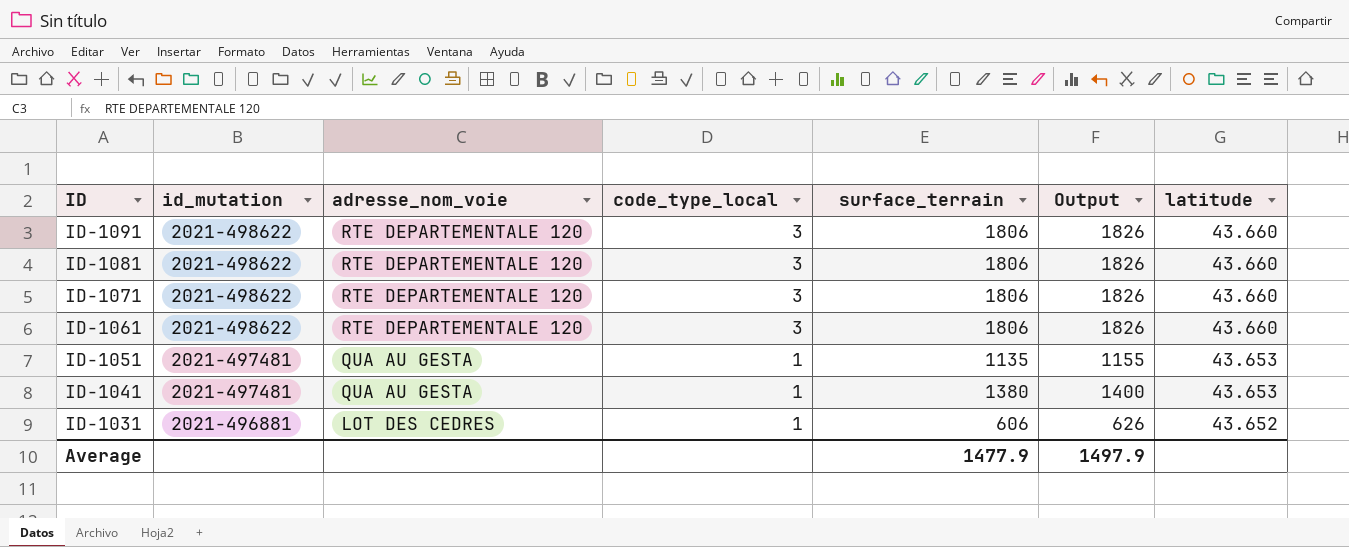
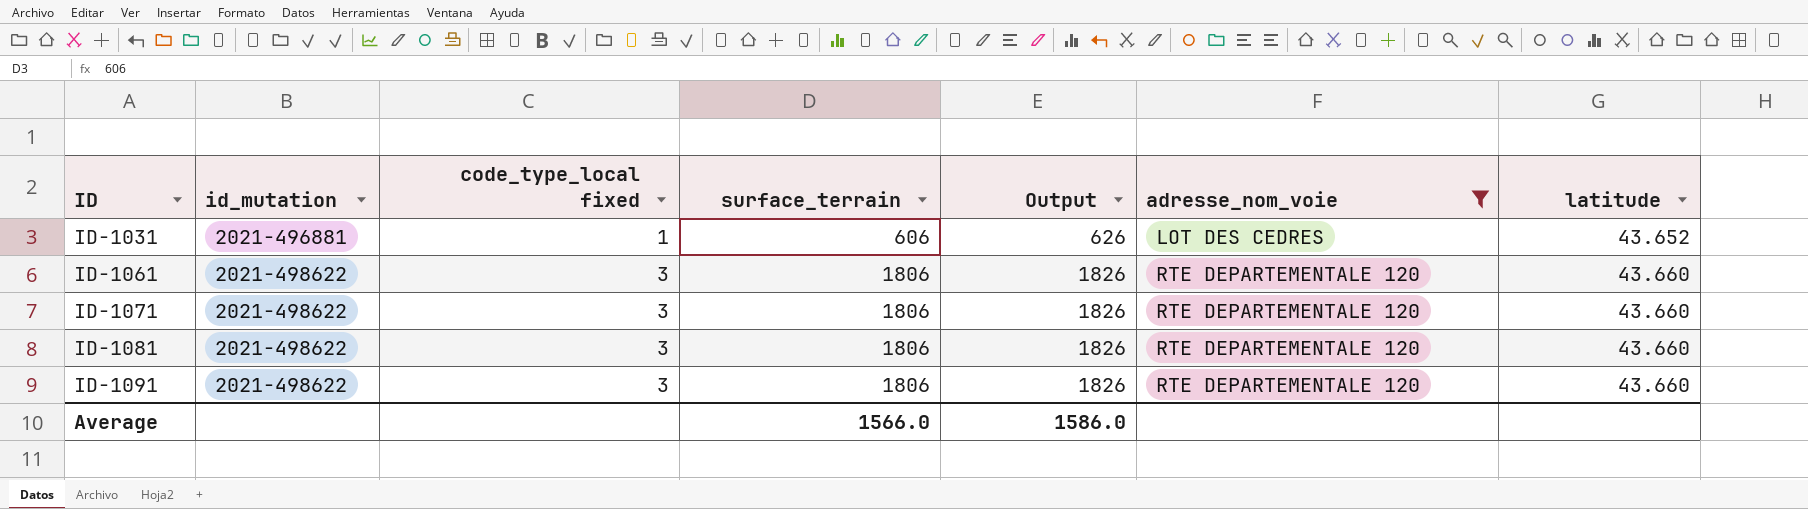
filter: none -> adresse_nom_voie != QUA AU GESTA
row order: ID descending -> ID ascending
column name: code_type_local -> code_type_local fixed
column adresse_nom_voie | position: 3 -> 6
Average | surface_terrain: 1477.9 -> 1566.0
Average | Output: 1497.9 -> 1586.0

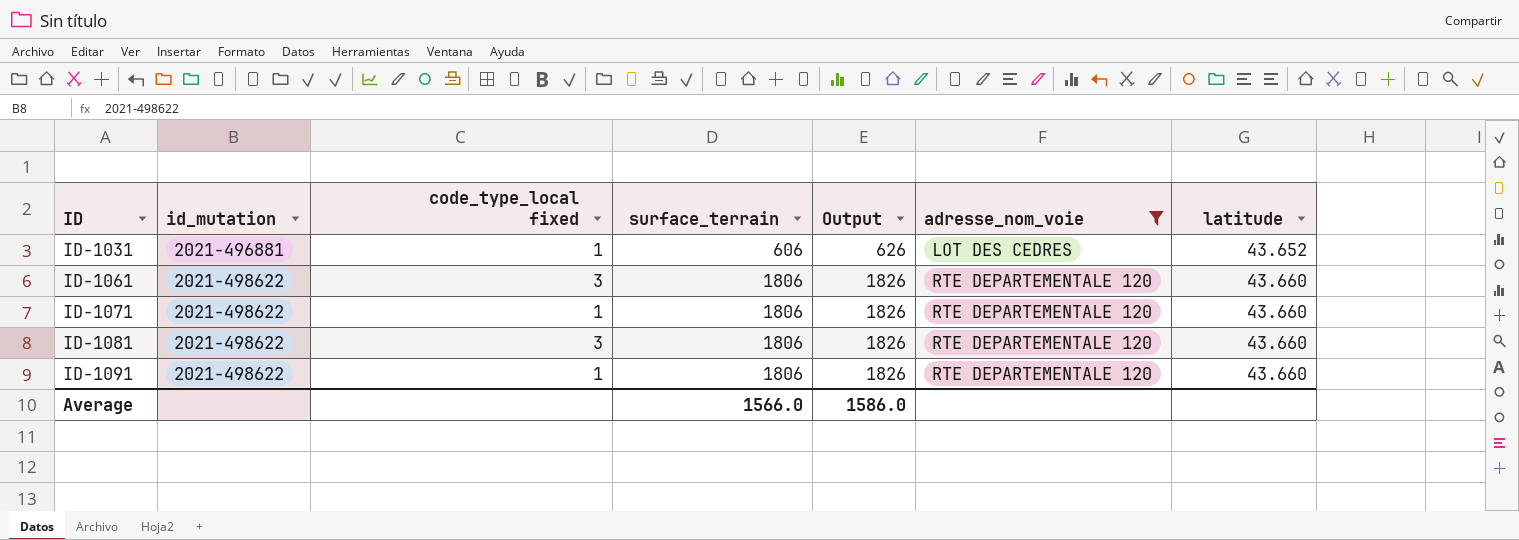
ID-1071 | code_type_local fixed: 3 -> 1
ID-1091 | code_type_local fixed: 3 -> 1

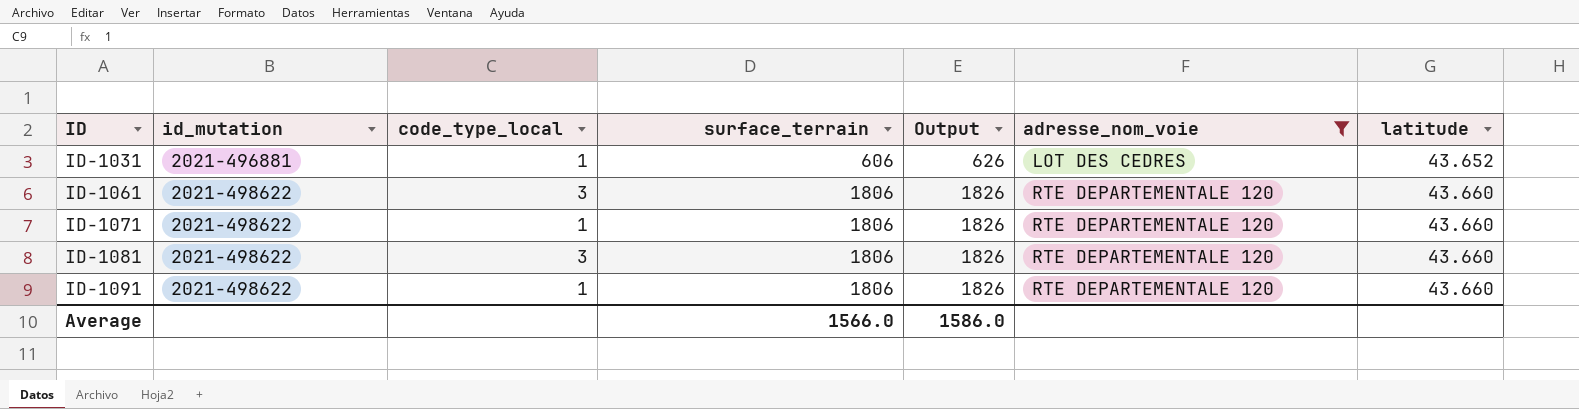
column name: code_type_local fixed -> code_type_local

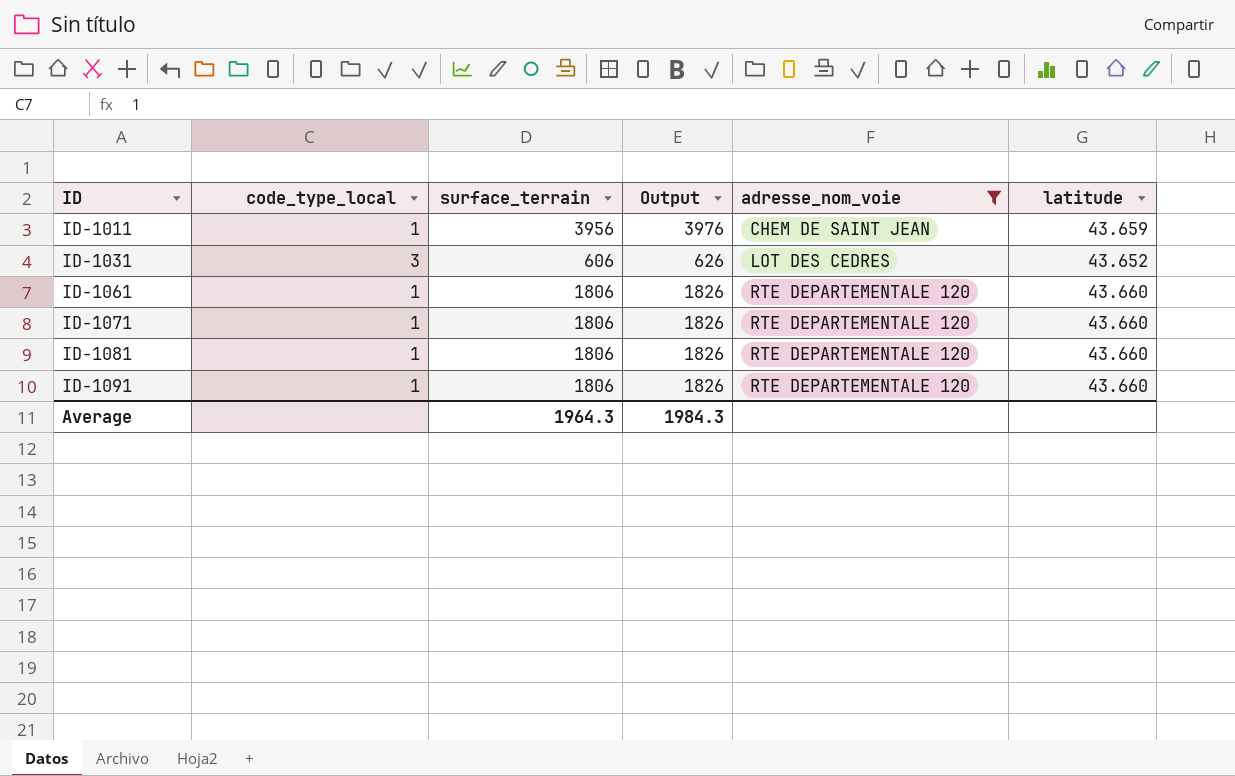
column id_mutation | position: 2 -> none
row ID-1011: none -> 1 | 3956 | 3976 | CHEM DE SAINT JEAN | 43.659
ID-1031 | code_type_local: 1 -> 3
ID-1061 | code_type_local: 3 -> 1
ID-1081 | code_type_local: 3 -> 1
Average | surface_terrain: 1566.0 -> 1964.3
Average | Output: 1586.0 -> 1984.3

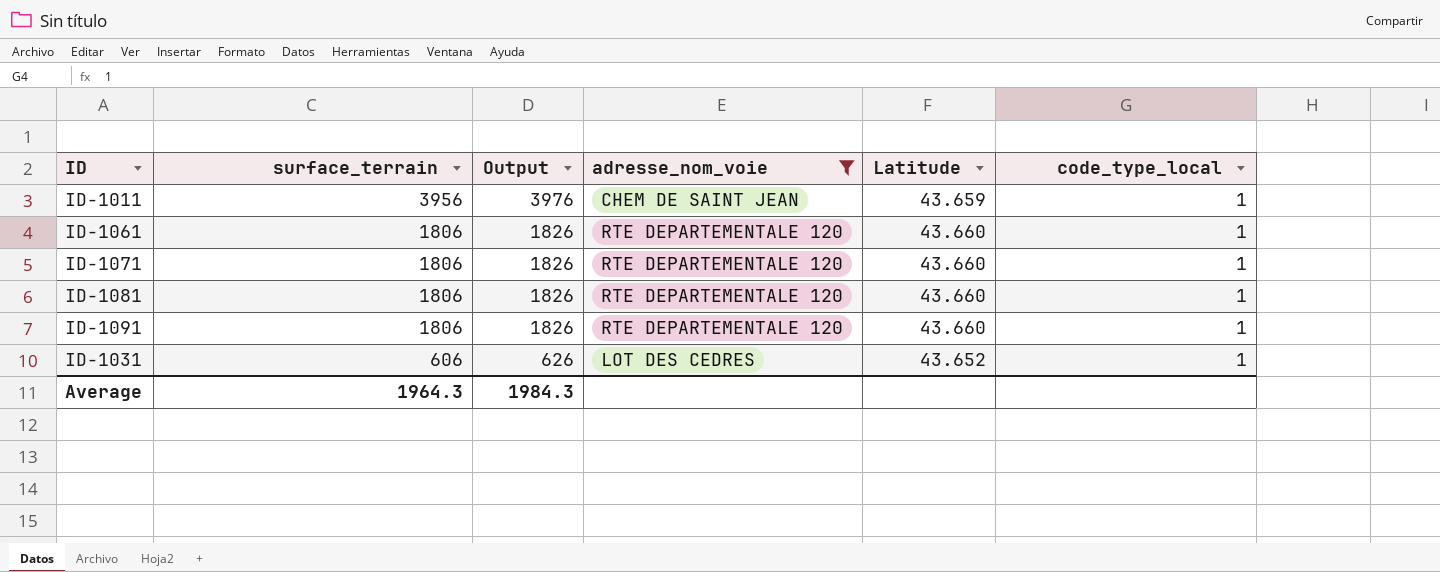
row order: ID ascending -> surface_terrain descending
column name: latitude -> Latitude
column code_type_local | position: 2 -> 6
ID-1031 | code_type_local: 3 -> 1

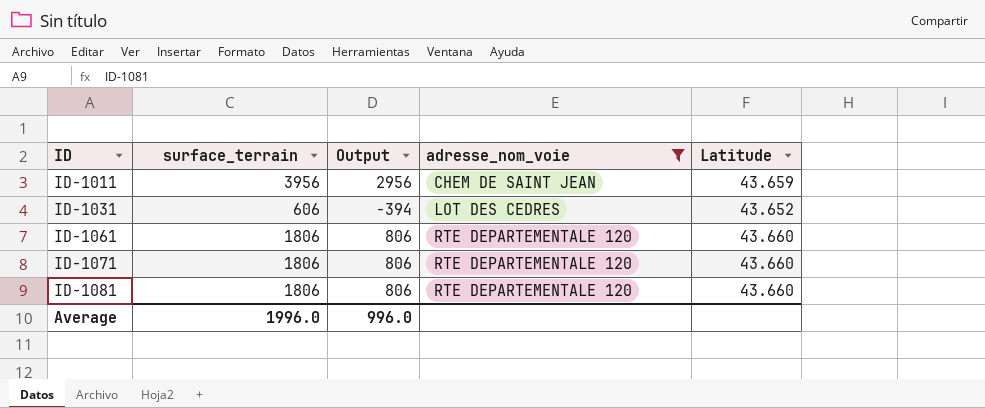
row order: surface_terrain descending -> ID ascending
column code_type_local | position: 6 -> none
column Output | formula: [surface_terrain] + 20 -> [surface_terrain] - 1000
row ID-1091: 1806 | 1826 | RTE DEPARTEMENTALE 120 | 43.660 | 1 -> none
Average | surface_terrain: 1964.3 -> 1996.0
Average | Output: 1984.3 -> 996.0

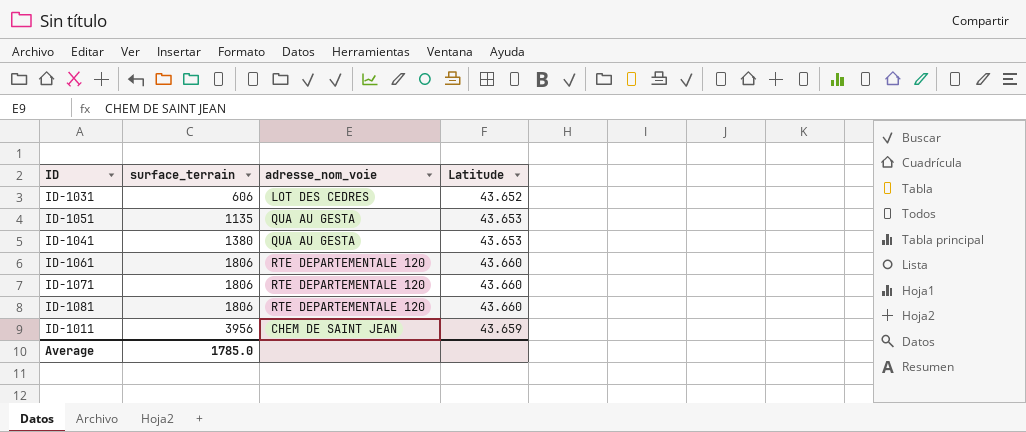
filter: adresse_nom_voie != QUA AU GESTA -> none
row order: ID ascending -> surface_terrain ascending
column Output | formula: [surface_terrain] - 1000 -> none
Average | surface_terrain: 1996.0 -> 1785.0

